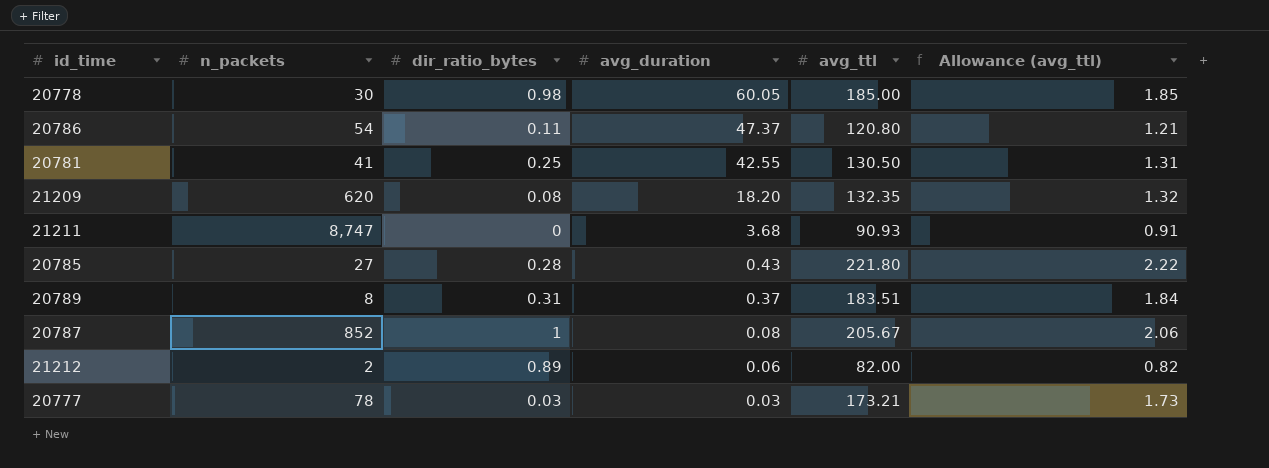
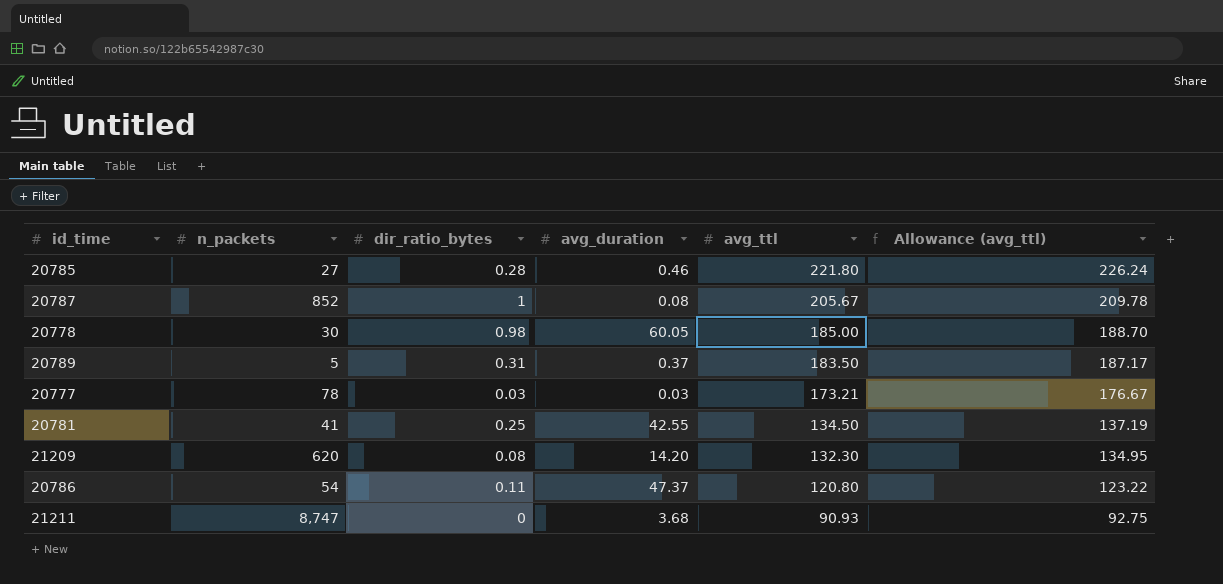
row order: avg_duration descending -> avg_ttl descending
column Allowance (avg_ttl) | formula: [avg_ttl] * 0.01 -> [avg_ttl] * 1.02
row 21212: 2 | 0.89 | 0.06 | 82.00 | 0.82 -> none
20785 | avg_duration: 0.43 -> 0.46
20789 | n_packets: 8 -> 5
20789 | avg_ttl: 183.51 -> 183.50
20781 | avg_ttl: 130.50 -> 134.50
21209 | avg_duration: 18.20 -> 14.20
21209 | avg_ttl: 132.35 -> 132.30

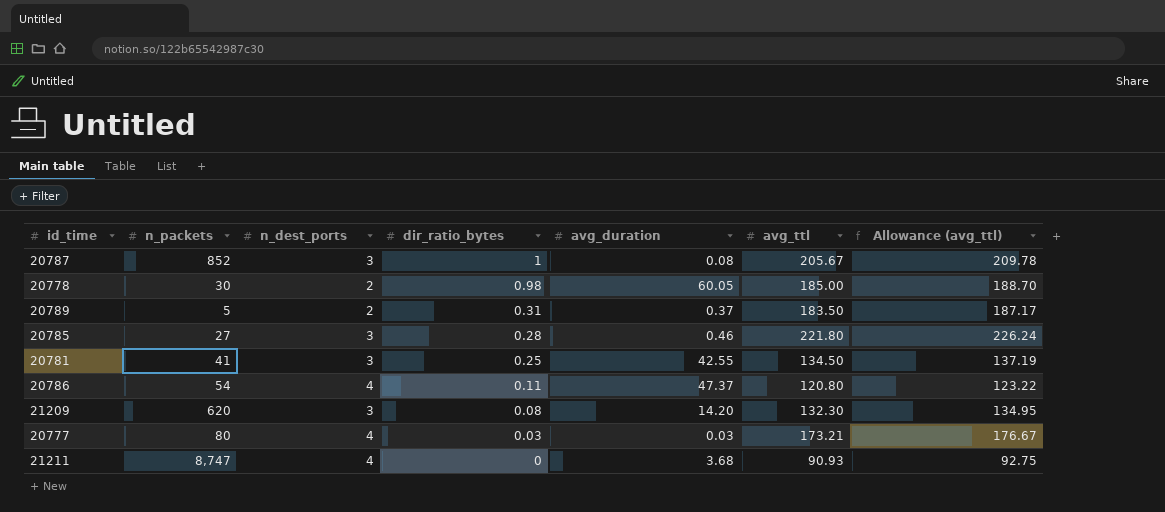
row order: avg_ttl descending -> dir_ratio_bytes descending
column n_dest_ports | position: none -> 3
20777 | n_packets: 78 -> 80

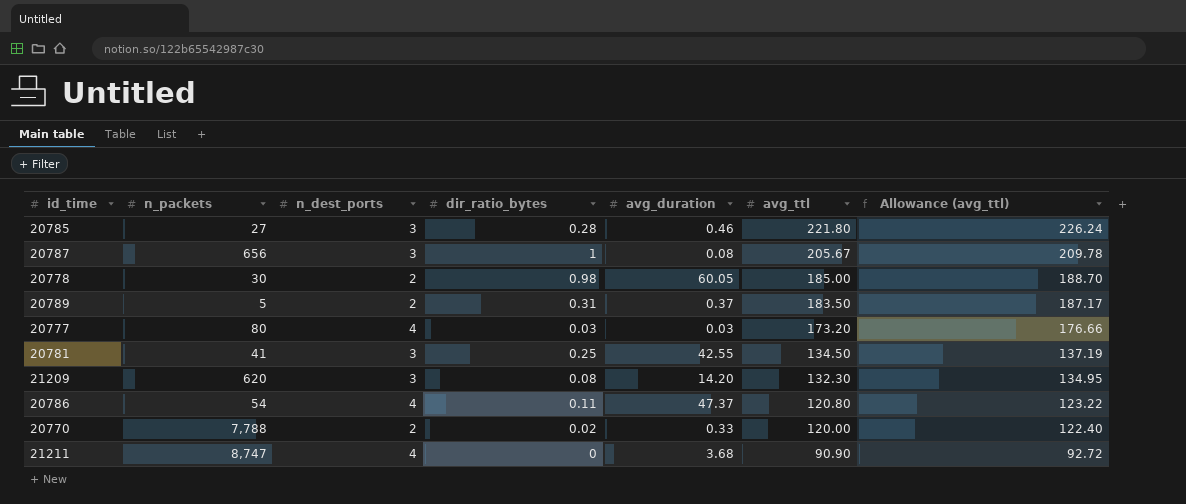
row order: dir_ratio_bytes descending -> avg_ttl descending
20787 | n_packets: 852 -> 656
20777 | avg_ttl: 173.21 -> 173.20
20777 | Allowance (avg_ttl): 176.67 -> 176.66
row 20770: none -> 7,788 | 2 | 0.02 | 0.33 | 120.00 | 122.40
21211 | avg_ttl: 90.93 -> 90.90
21211 | Allowance (avg_ttl): 92.75 -> 92.72

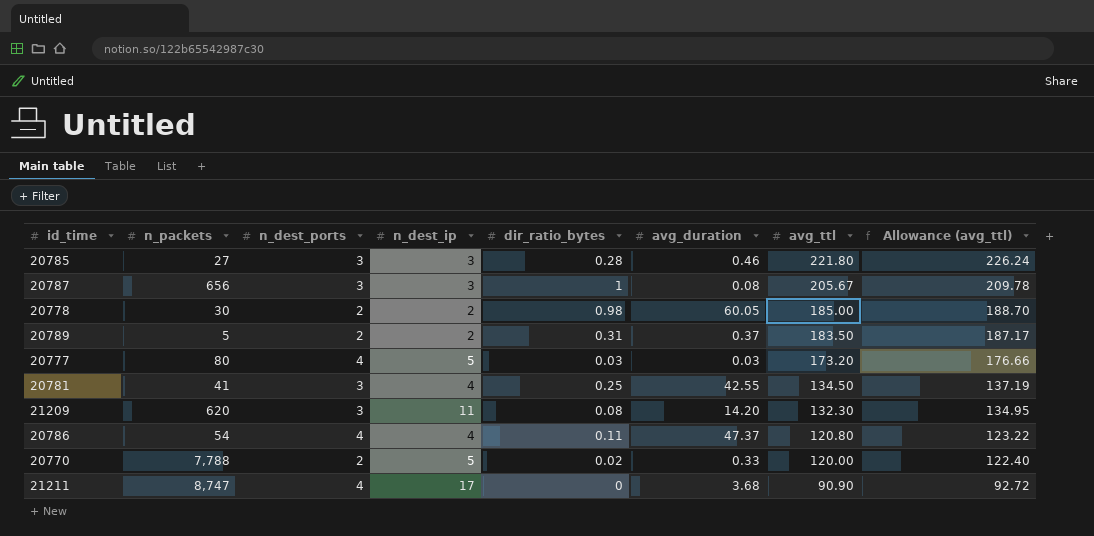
column n_dest_ip | position: none -> 4

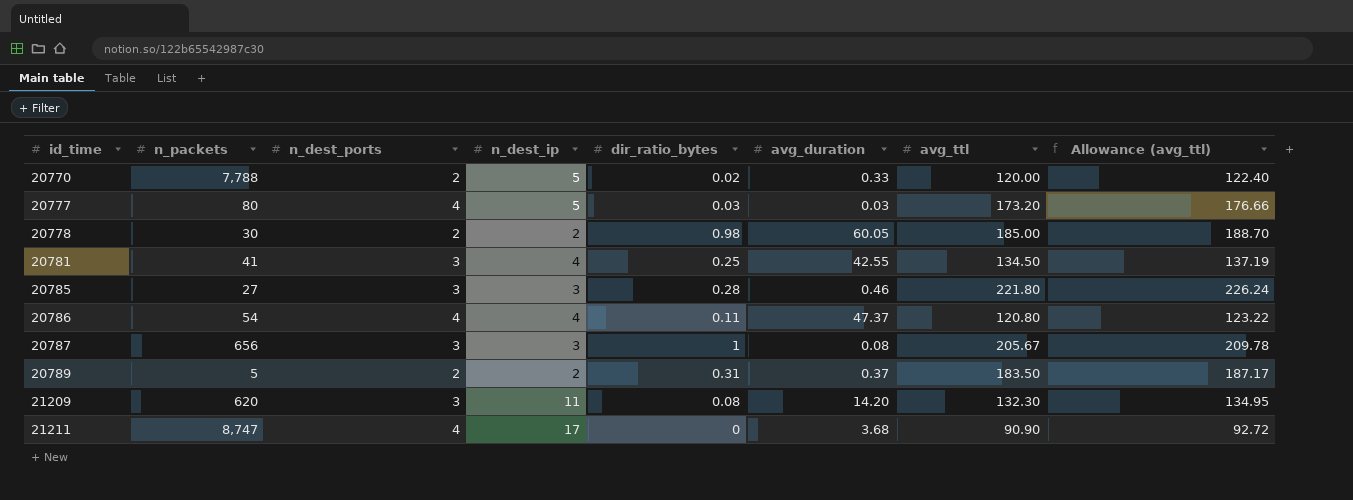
row order: avg_ttl descending -> id_time ascending

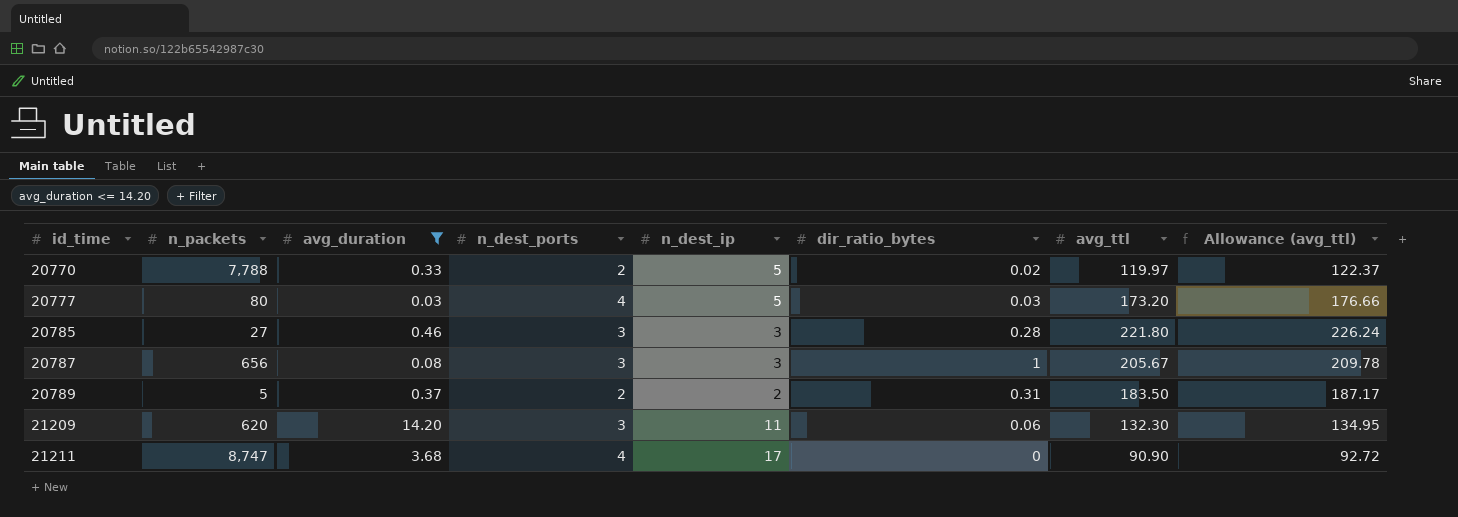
filter: none -> avg_duration <= 14.20
column avg_duration | position: 6 -> 3
20770 | avg_ttl: 120.00 -> 119.97
20770 | Allowance (avg_ttl): 122.40 -> 122.37
21209 | dir_ratio_bytes: 0.08 -> 0.06

